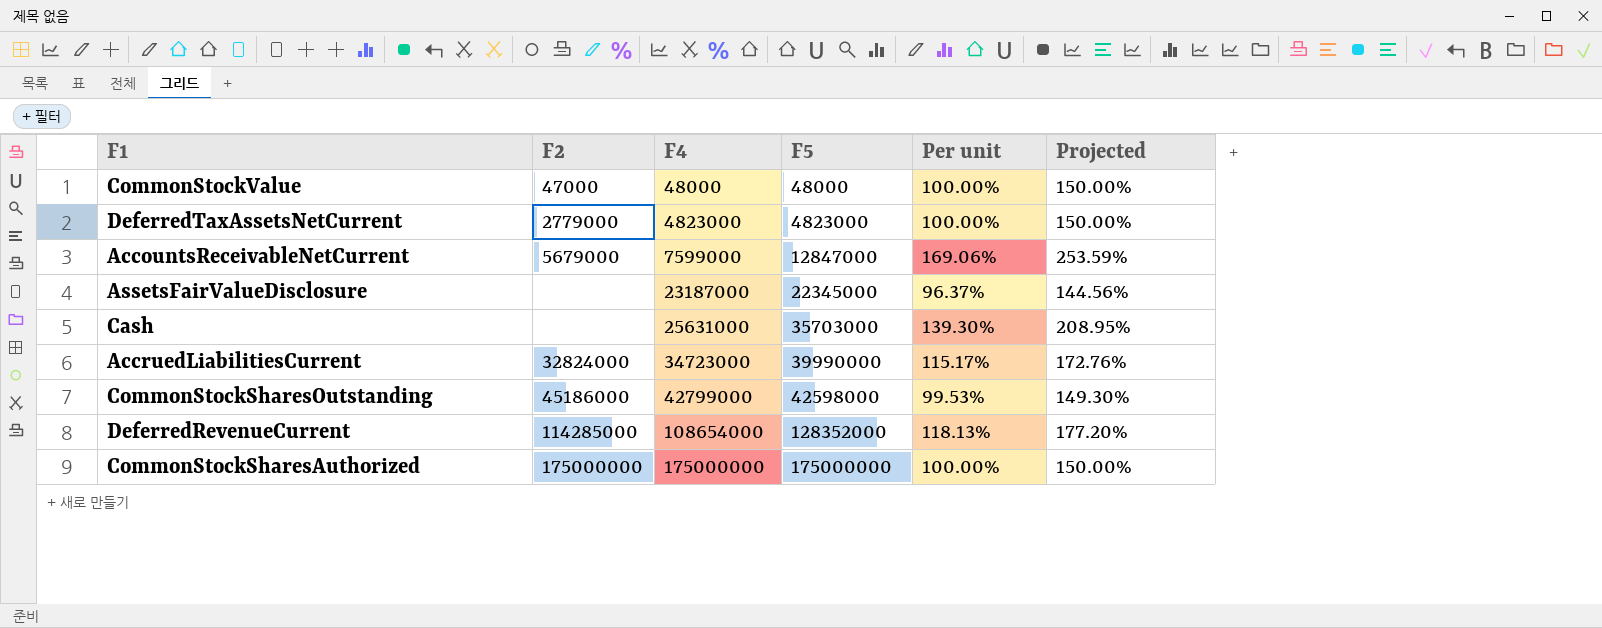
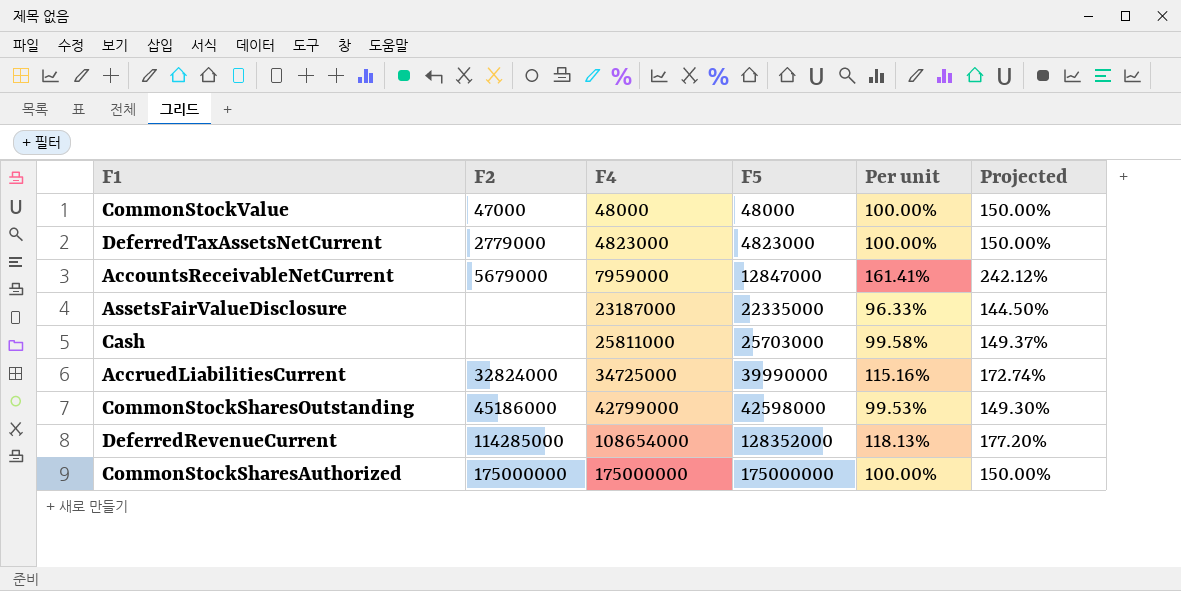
AccountsReceivableNetCurrent | F4: 7599000 -> 7959000
AccountsReceivableNetCurrent | Per unit: 169.06% -> 161.41%
AccountsReceivableNetCurrent | Projected: 253.59% -> 242.12%
AssetsFairValueDisclosure | F5: 22345000 -> 22335000
AssetsFairValueDisclosure | Per unit: 96.37% -> 96.33%
AssetsFairValueDisclosure | Projected: 144.56% -> 144.50%
Cash | F4: 25631000 -> 25811000
Cash | F5: 35703000 -> 25703000
Cash | Per unit: 139.30% -> 99.58%
Cash | Projected: 208.95% -> 149.37%
AccruedLiabilitiesCurrent | F4: 34723000 -> 34725000
AccruedLiabilitiesCurrent | Per unit: 115.17% -> 115.16%
AccruedLiabilitiesCurrent | Projected: 172.76% -> 172.74%

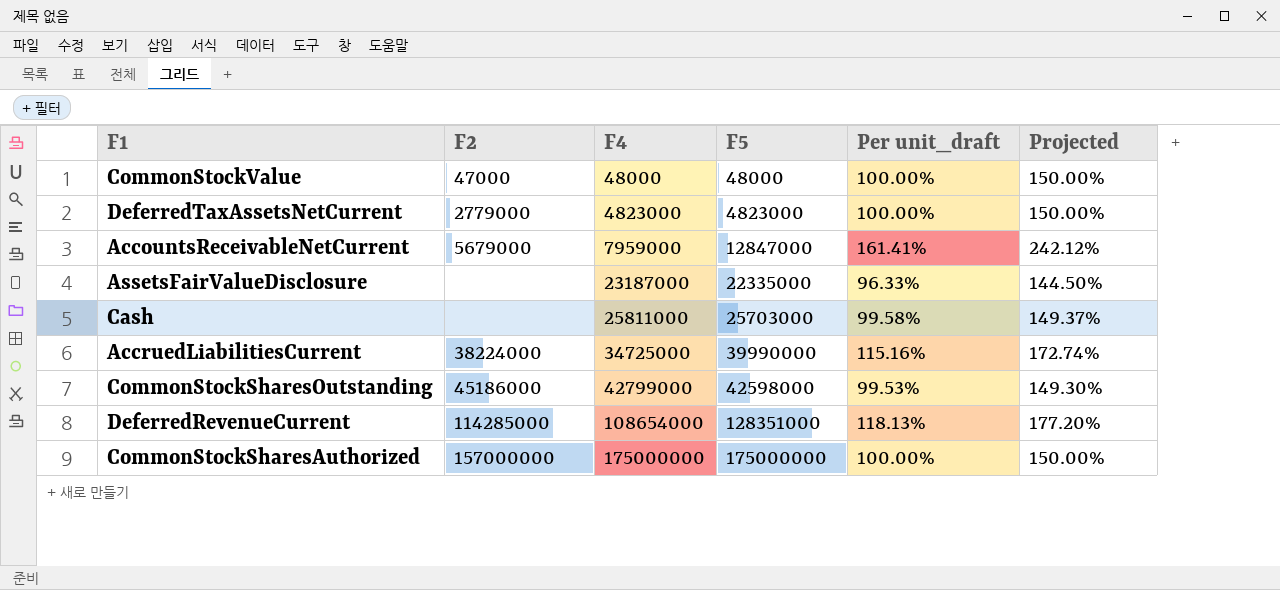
column name: Per unit -> Per unit_draft
AccruedLiabilitiesCurrent | F2: 32824000 -> 38224000
DeferredRevenueCurrent | F5: 128352000 -> 128351000
CommonStockSharesAuthorized | F2: 175000000 -> 157000000

